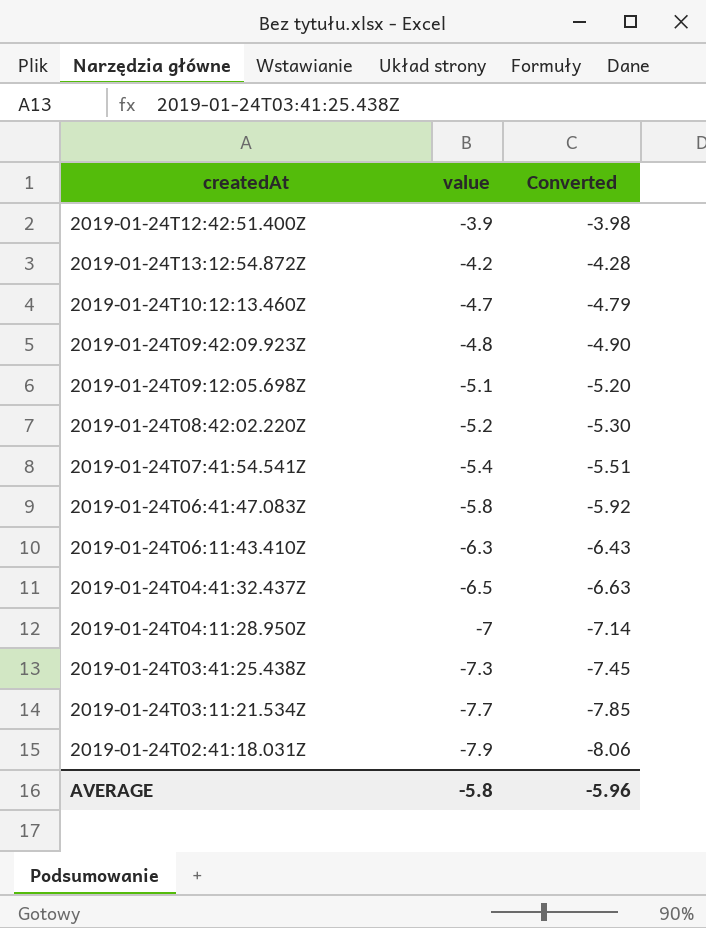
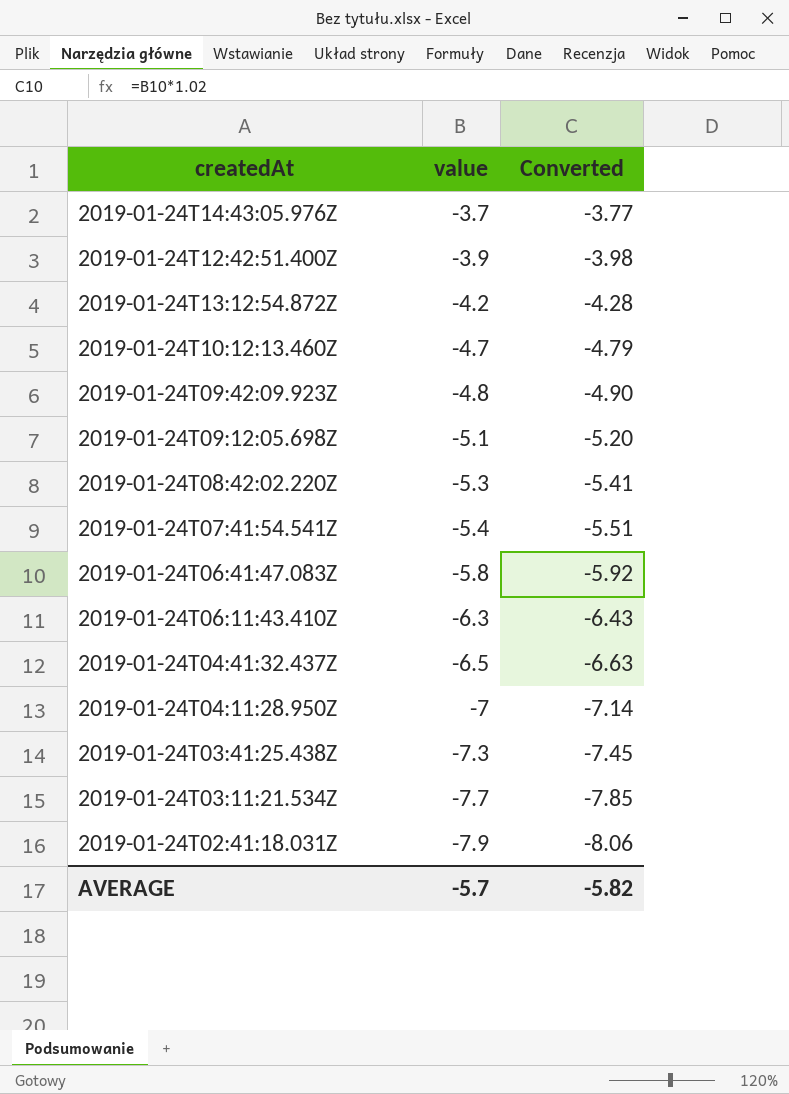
row 2019-01-24T14:43:05.976Z: none -> -3.7 | -3.77
2019-01-24T08:42:02.220Z | value: -5.2 -> -5.3
2019-01-24T08:42:02.220Z | Converted: -5.30 -> -5.41
AVERAGE | value: -5.8 -> -5.7
AVERAGE | Converted: -5.96 -> -5.82

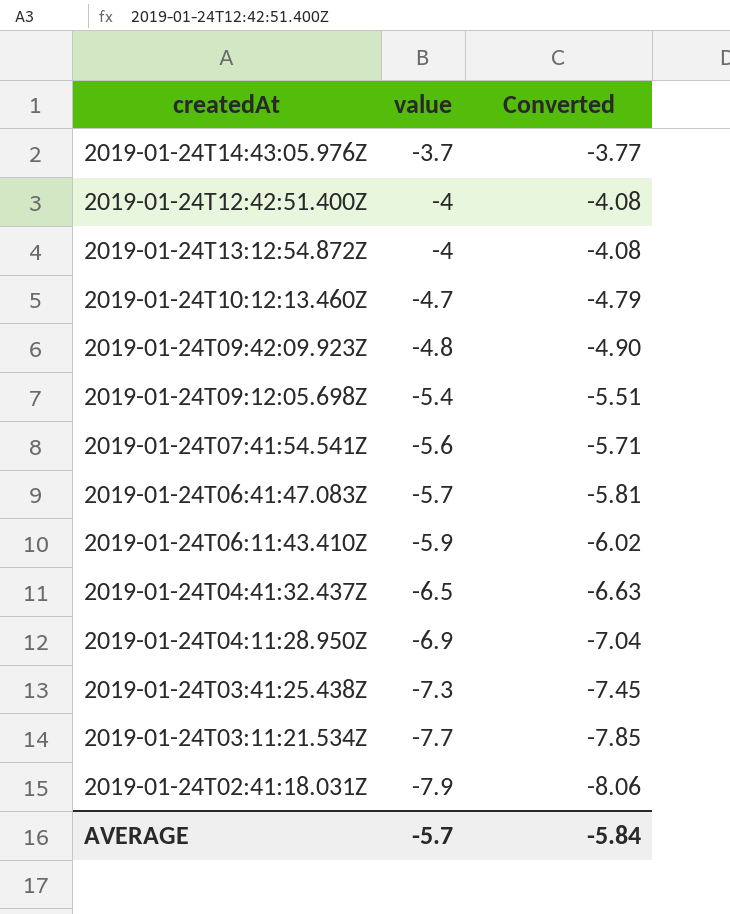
row 2019-01-24T08:42:02.220Z: -5.3 | -5.41 -> none
2019-01-24T12:42:51.400Z | value: -3.9 -> -4
2019-01-24T12:42:51.400Z | Converted: -3.98 -> -4.08
2019-01-24T13:12:54.872Z | value: -4.2 -> -4
2019-01-24T13:12:54.872Z | Converted: -4.28 -> -4.08
2019-01-24T09:12:05.698Z | value: -5.1 -> -5.4
2019-01-24T09:12:05.698Z | Converted: -5.20 -> -5.51
2019-01-24T07:41:54.541Z | value: -5.4 -> -5.6
2019-01-24T07:41:54.541Z | Converted: -5.51 -> -5.71
2019-01-24T06:41:47.083Z | value: -5.8 -> -5.7
2019-01-24T06:41:47.083Z | Converted: -5.92 -> -5.81
2019-01-24T06:11:43.410Z | value: -6.3 -> -5.9
2019-01-24T06:11:43.410Z | Converted: -6.43 -> -6.02
2019-01-24T04:11:28.950Z | value: -7 -> -6.9
2019-01-24T04:11:28.950Z | Converted: -7.14 -> -7.04
AVERAGE | Converted: -5.82 -> -5.84

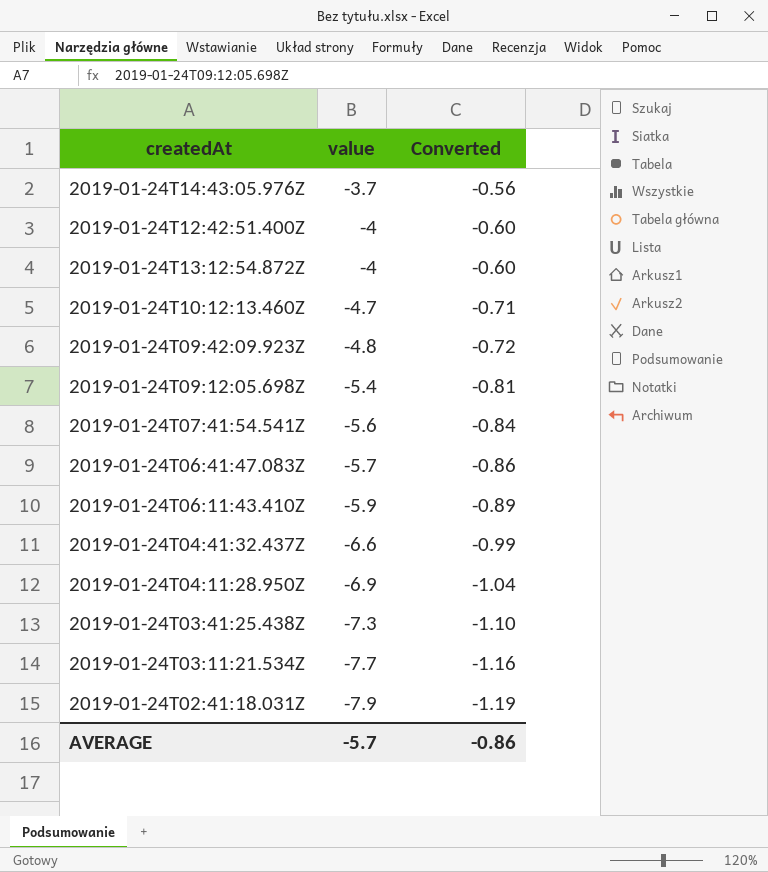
column Converted | formula: [value] * 1.02 -> [value] * 0.15
2019-01-24T04:41:32.437Z | value: -6.5 -> -6.6
AVERAGE | Converted: -5.84 -> -0.86

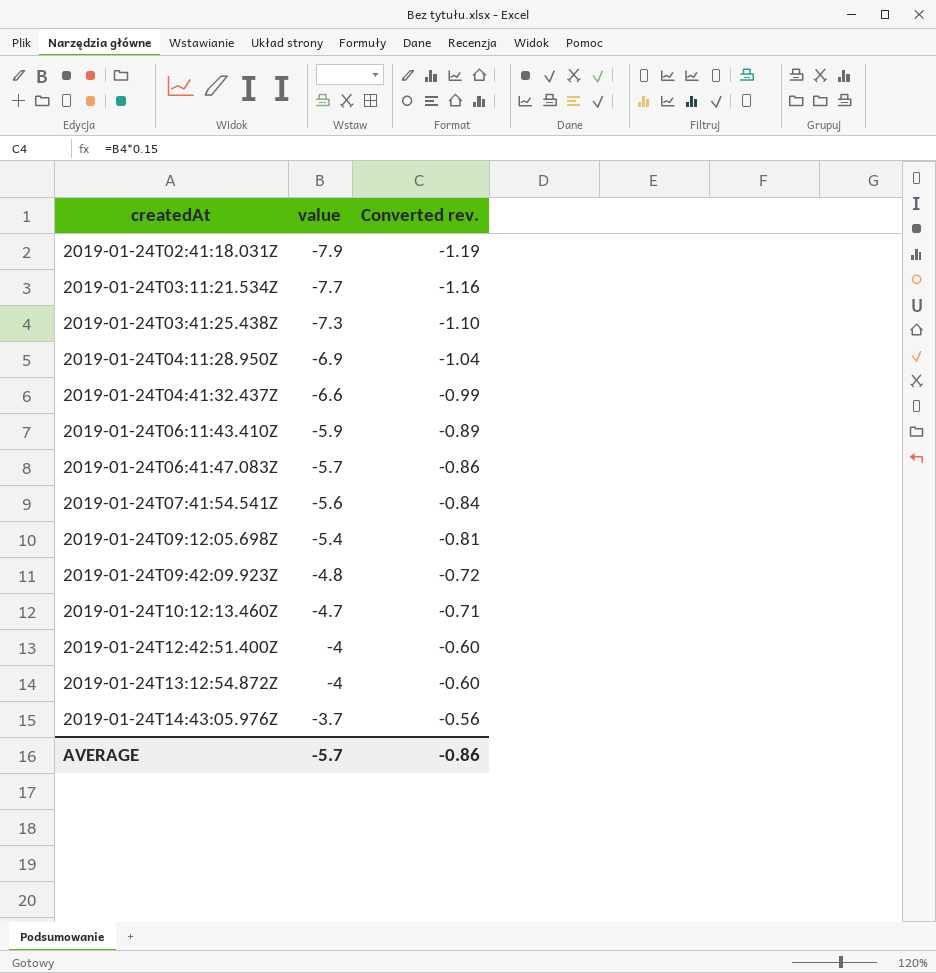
row order: value descending -> createdAt ascending
column name: Converted -> Converted rev.

